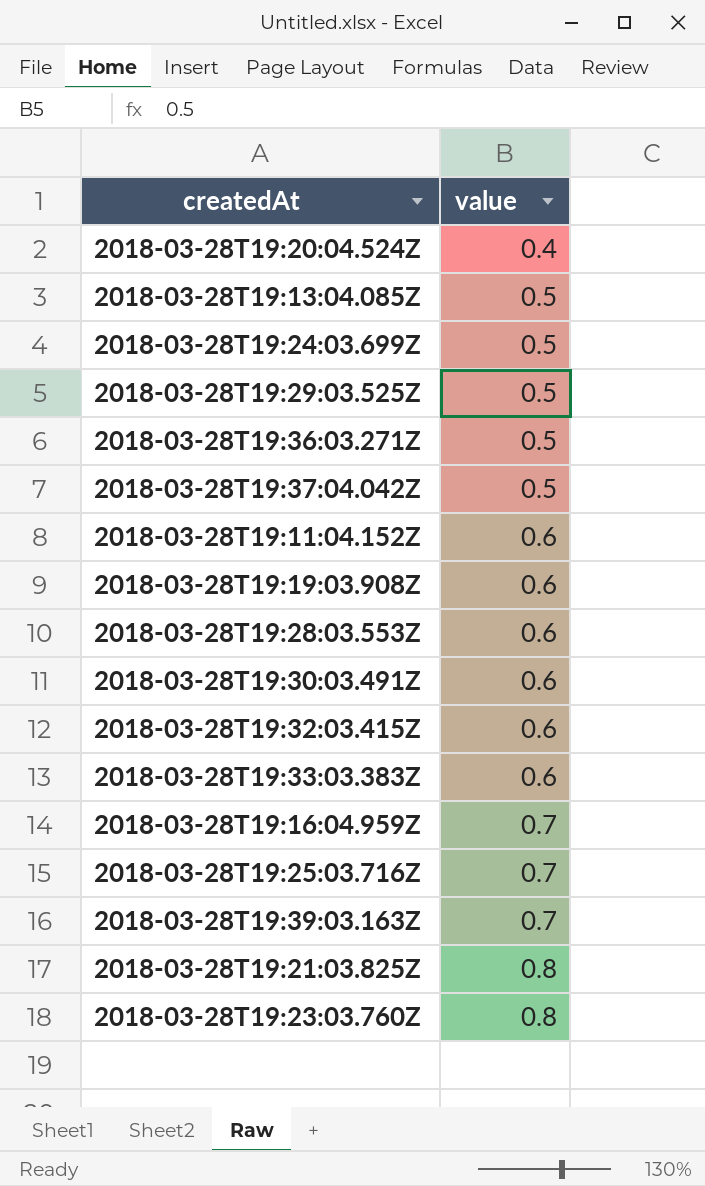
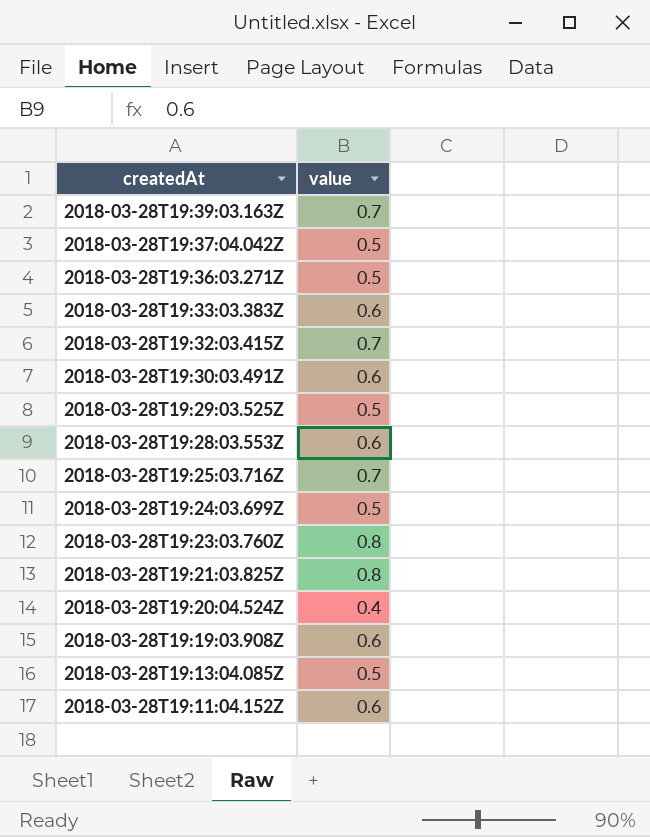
row order: value ascending -> createdAt descending
row 2018-03-28T19:16:04.959Z: 0.7 -> none
2018-03-28T19:32:03.415Z | value: 0.6 -> 0.7

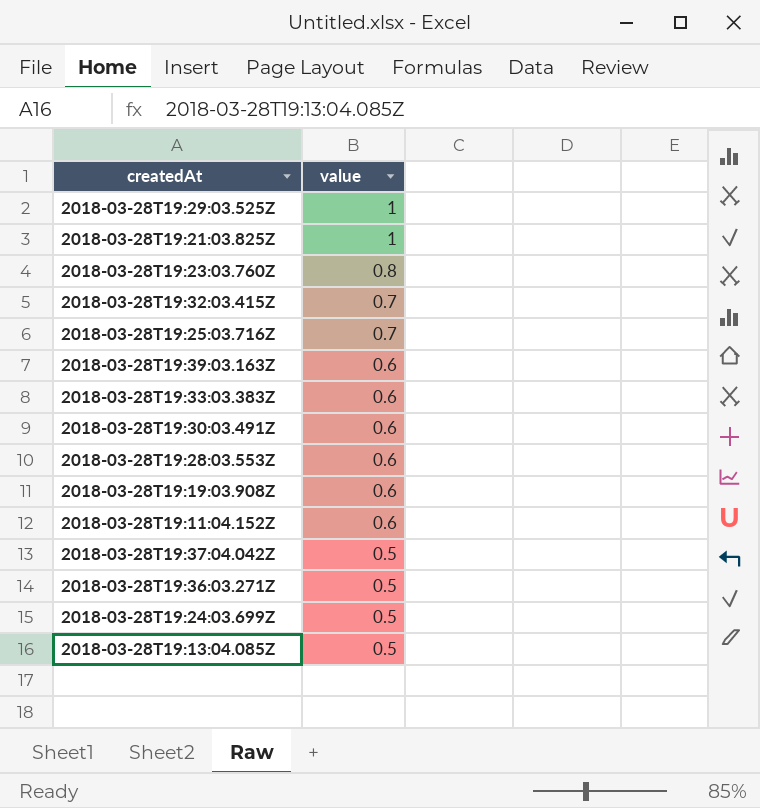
row order: createdAt descending -> value descending
row 2018-03-28T19:20:04.524Z: 0.4 -> none
2018-03-28T19:29:03.525Z | value: 0.5 -> 1
2018-03-28T19:21:03.825Z | value: 0.8 -> 1
2018-03-28T19:39:03.163Z | value: 0.7 -> 0.6

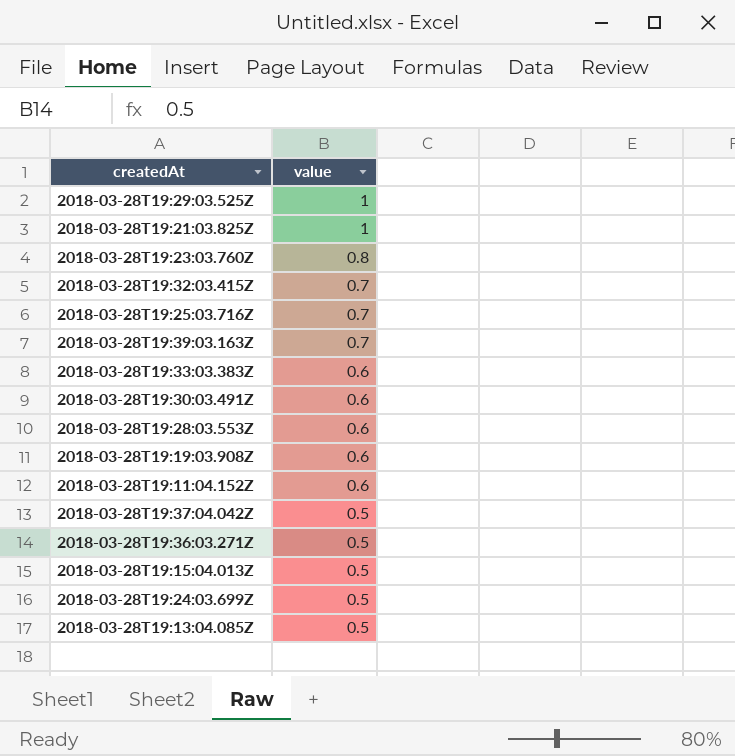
2018-03-28T19:39:03.163Z | value: 0.6 -> 0.7
row 2018-03-28T19:15:04.013Z: none -> 0.5

